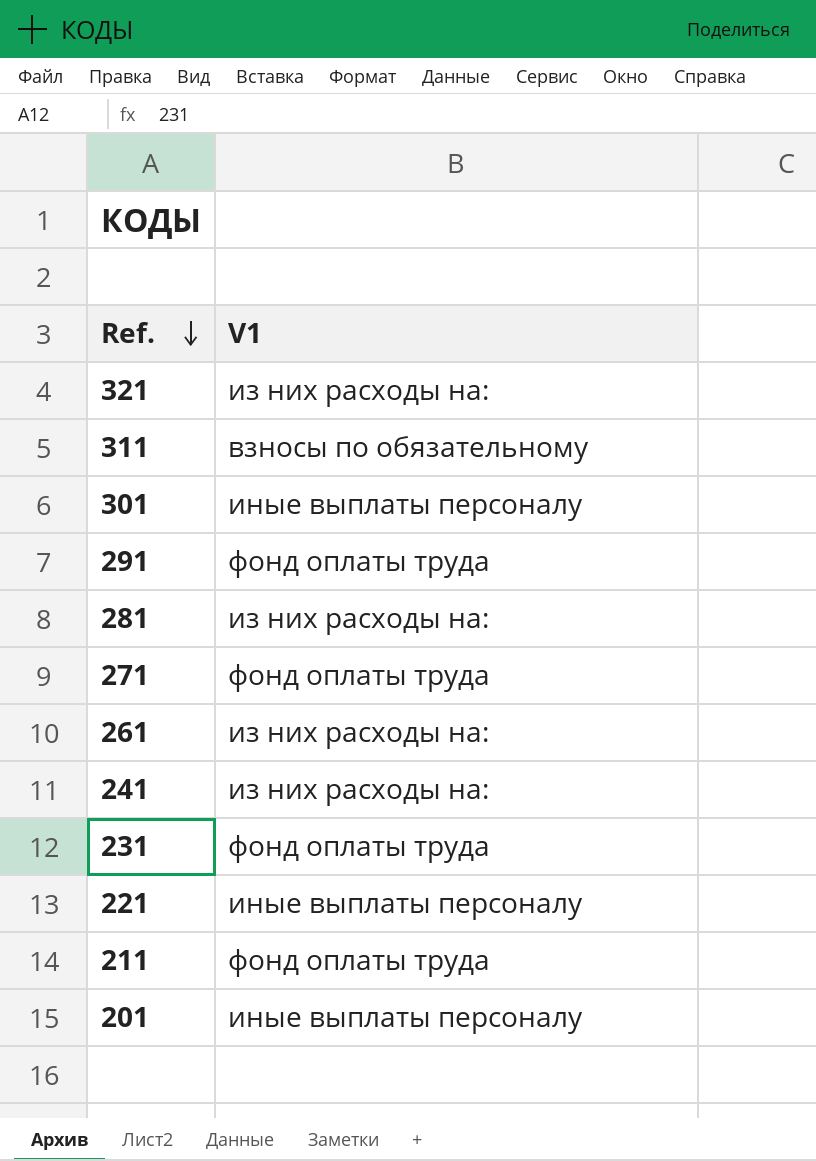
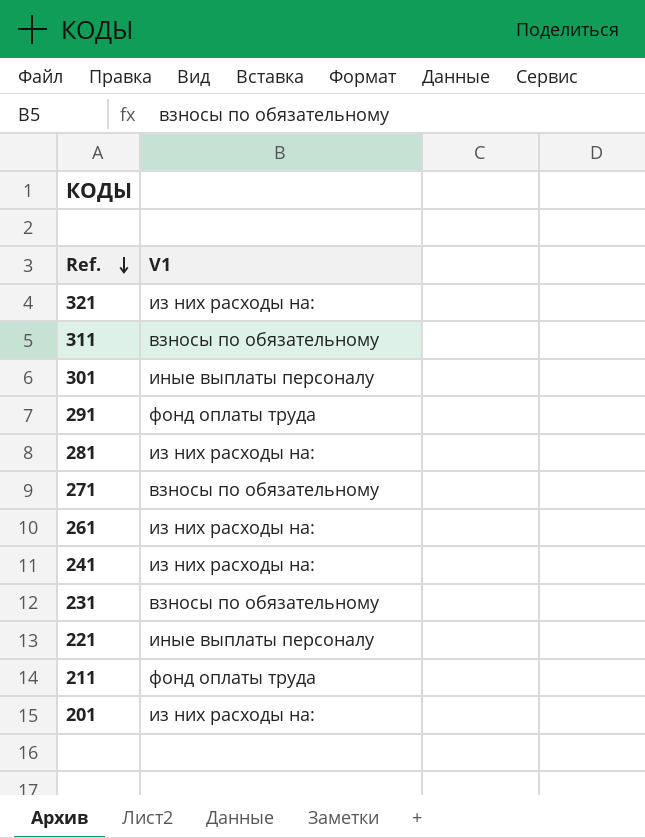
271 | V1: фонд оплаты труда -> взносы по обязательному
231 | V1: фонд оплаты труда -> взносы по обязательному
201 | V1: иные выплаты персоналу -> из них расходы на:

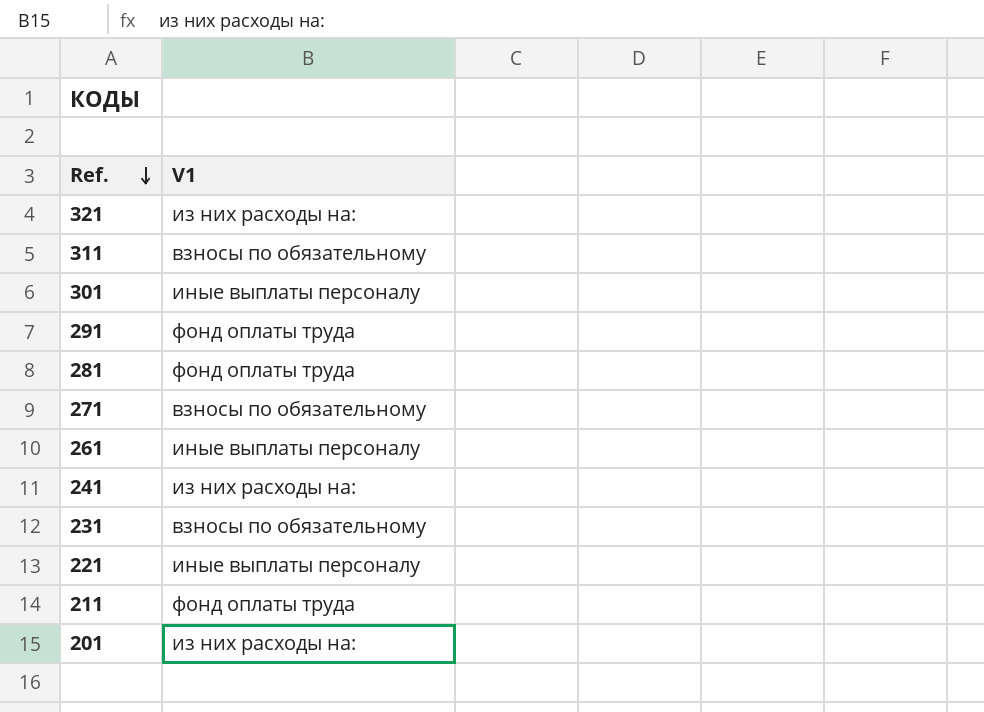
281 | V1: из них расходы на: -> фонд оплаты труда
261 | V1: из них расходы на: -> иные выплаты персоналу

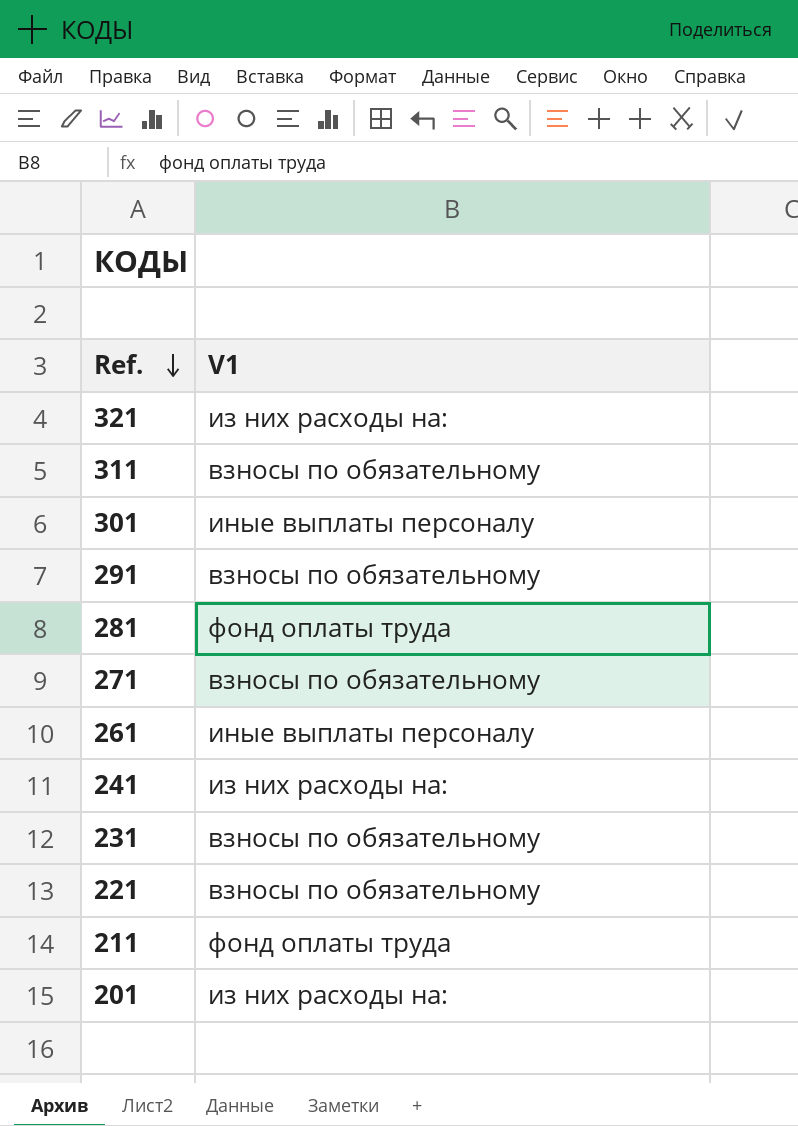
291 | V1: фонд оплаты труда -> взносы по обязательному
221 | V1: иные выплаты персоналу -> взносы по обязательному

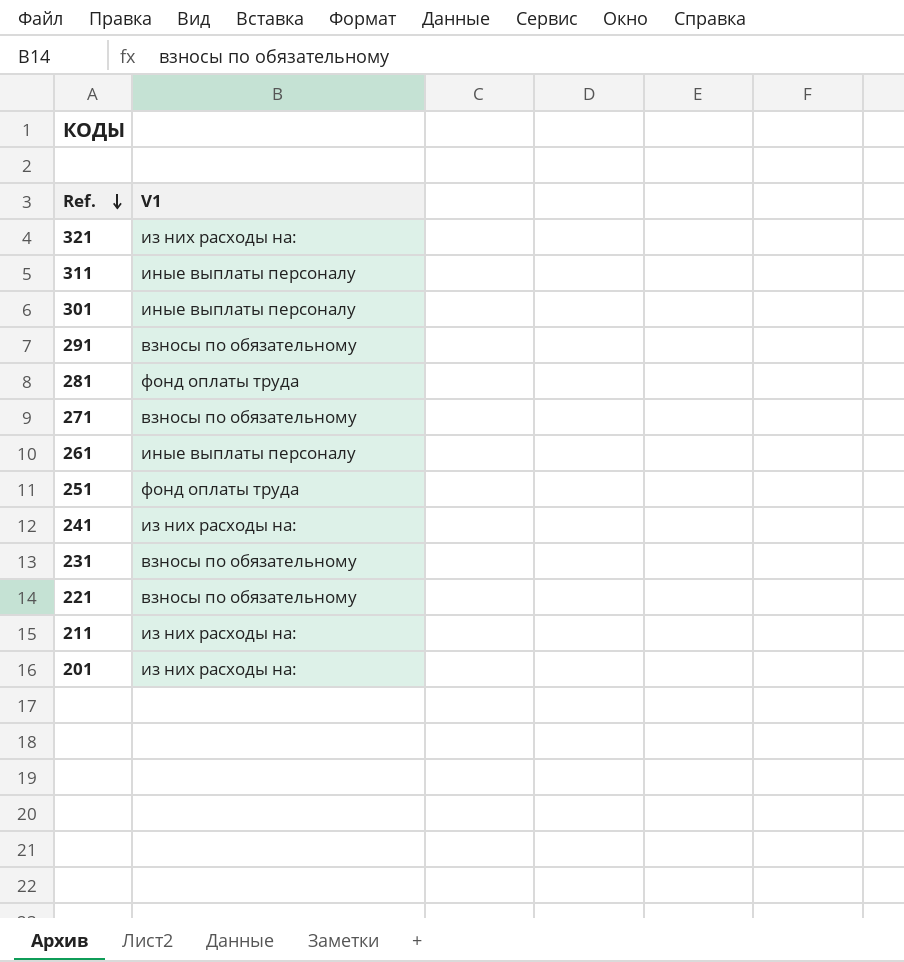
311 | V1: взносы по обязательному -> иные выплаты персоналу
row 251: none -> фонд оплаты труда
211 | V1: фонд оплаты труда -> из них расходы на:

